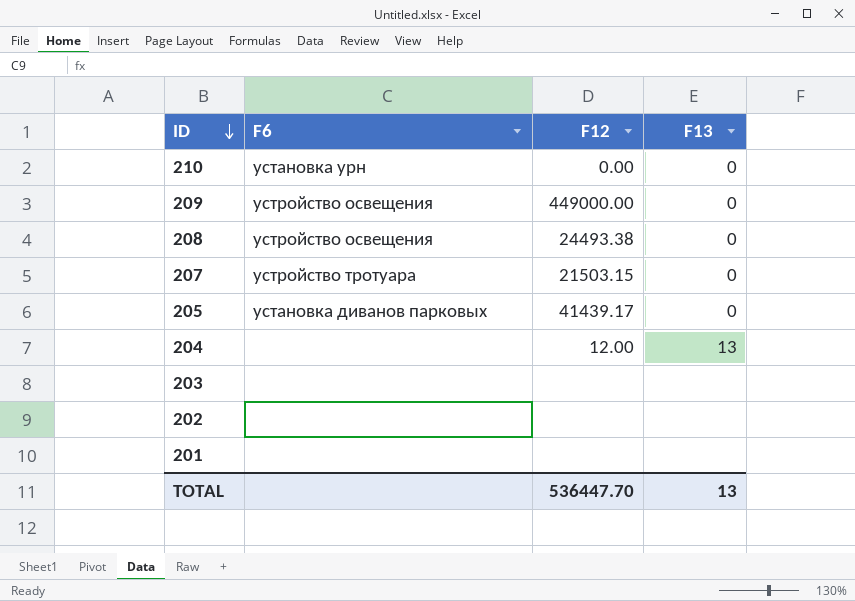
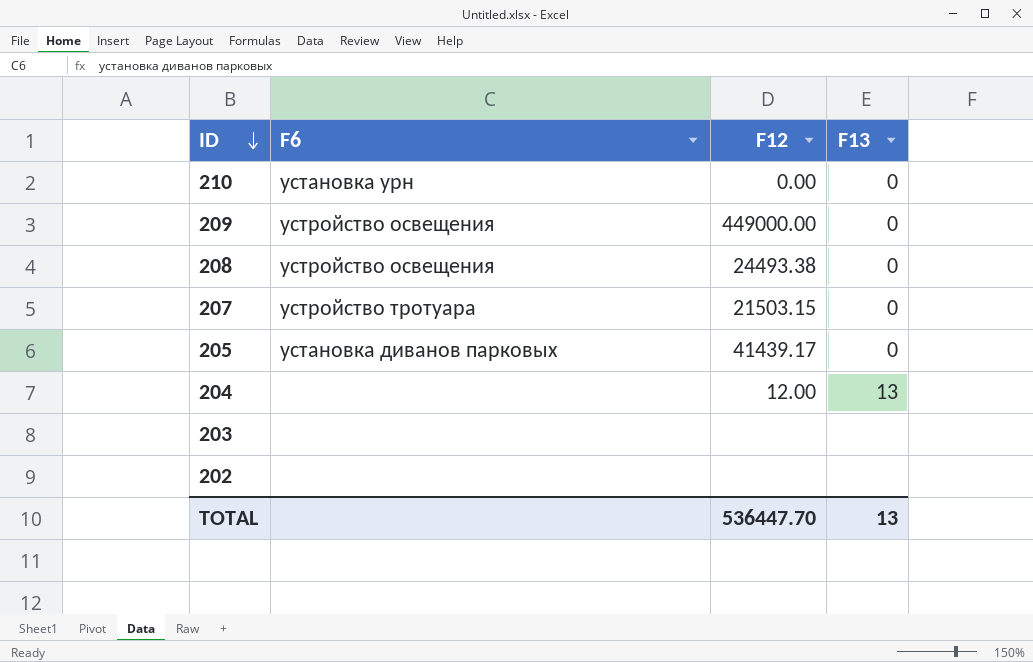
row 201: none | none | none -> none

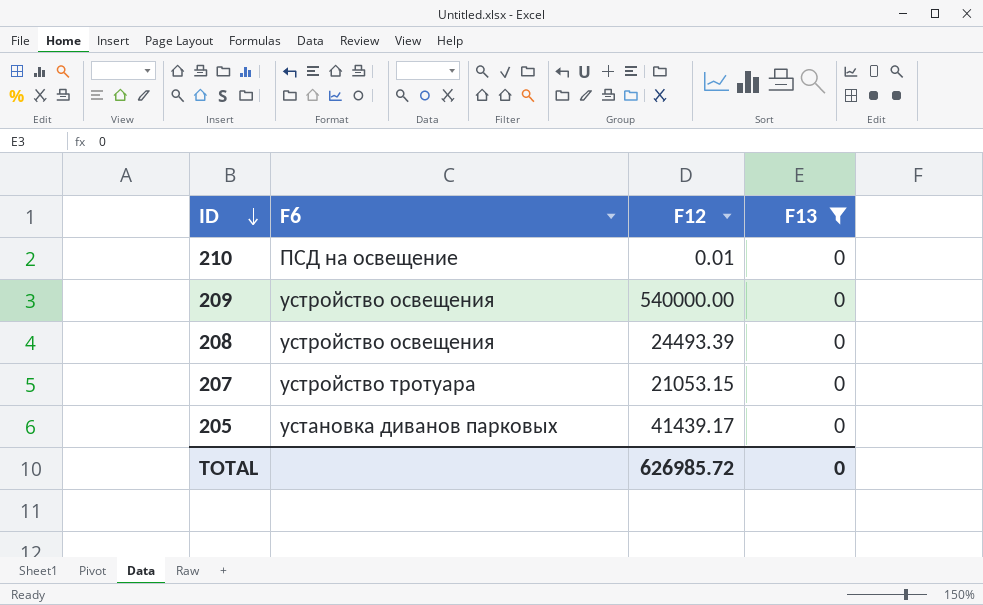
filter: none -> F13 = 0
210 | F6: установка урн -> ПСД на освещение
210 | F12: 0.00 -> 0.01
209 | F12: 449000.00 -> 540000.00
208 | F12: 24493.38 -> 24493.39
207 | F12: 21503.15 -> 21053.15
TOTAL | F12: 536447.70 -> 626985.72
TOTAL | F13: 13 -> 0

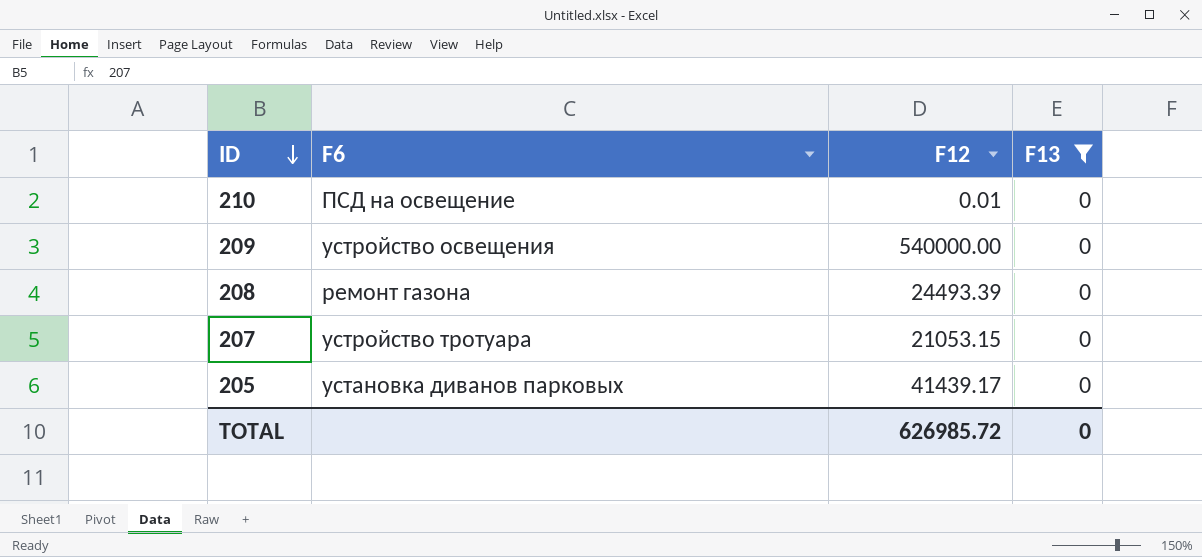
208 | F6: устройство освещения -> ремонт газона

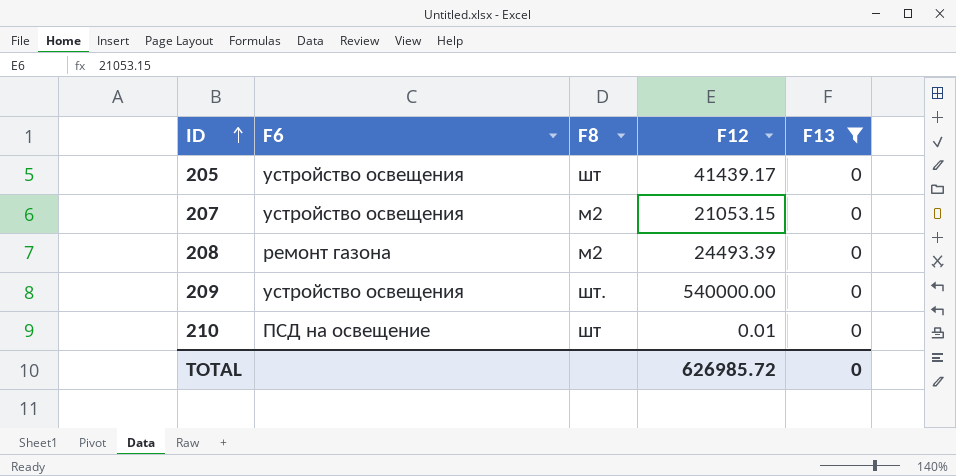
row order: ID descending -> ID ascending
column F8 | position: none -> 3
205 | F6: установка диванов парковых -> устройство освещения
207 | F6: устройство тротуара -> устройство освещения

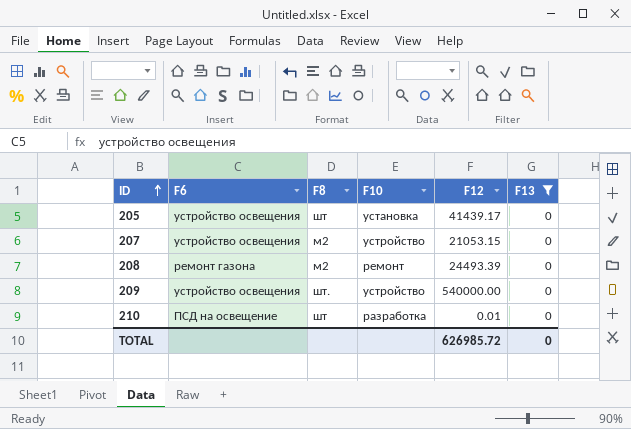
column F10 | position: none -> 4

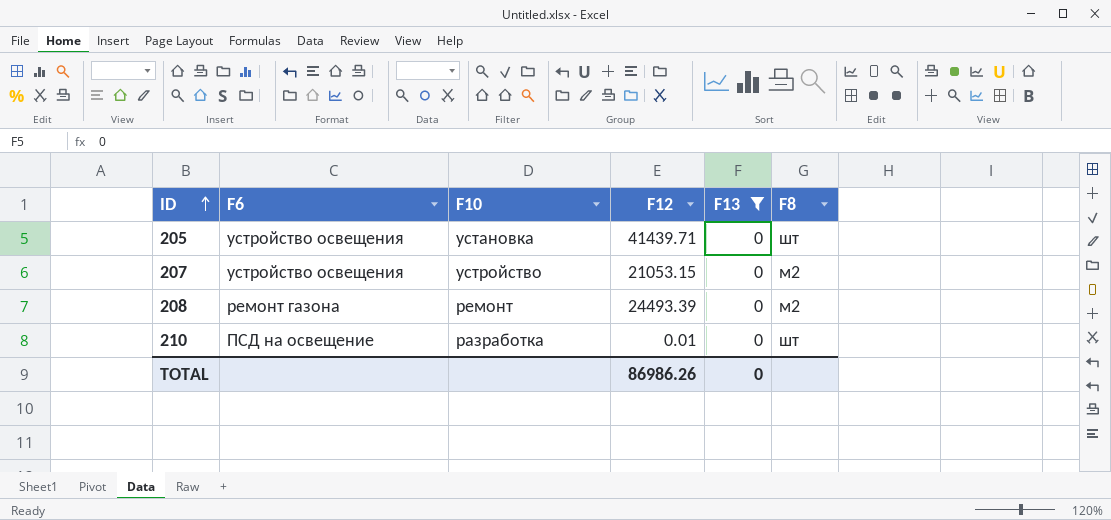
column F8 | position: 3 -> 6
row 209: устройство освещения | шт. | устройство | 540000.00 | 0 -> none
205 | F12: 41439.17 -> 41439.71
TOTAL | F12: 626985.72 -> 86986.26

